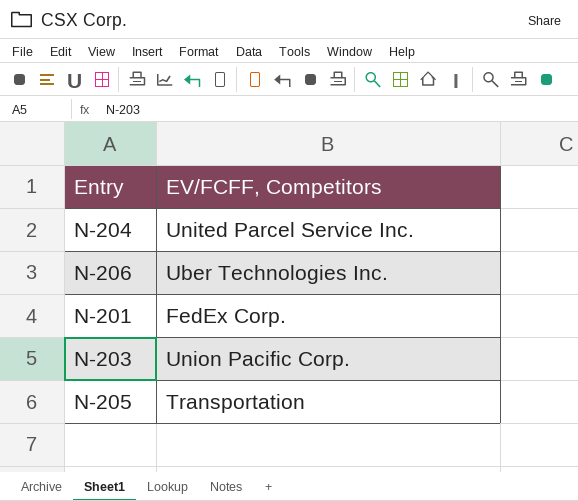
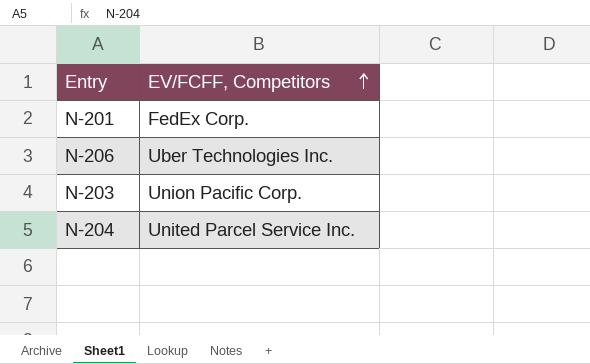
row order: none -> EV/FCFF, Competitors ascending
row N-205: Transportation -> none

